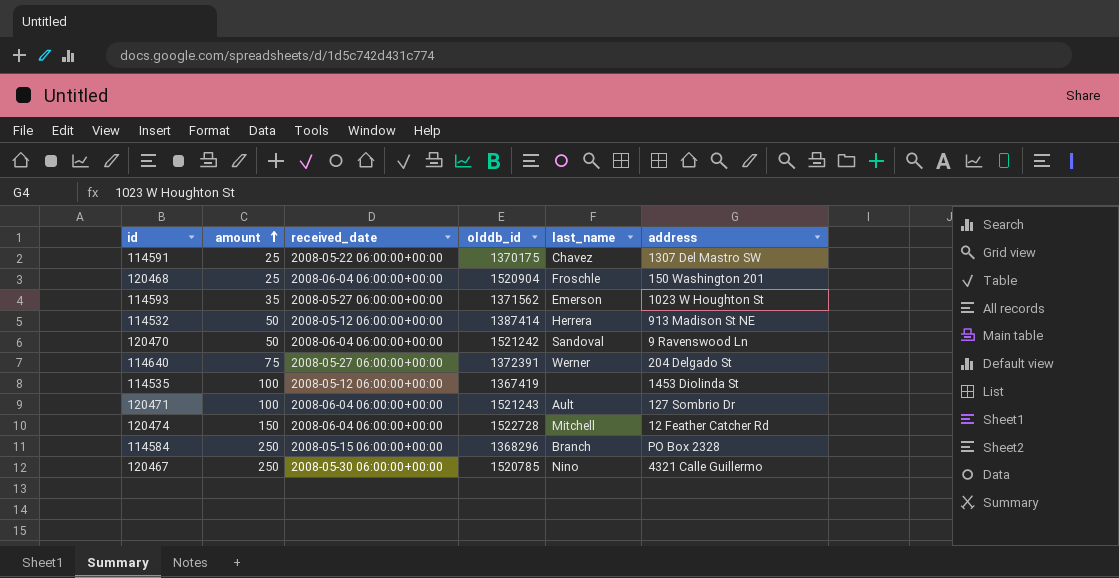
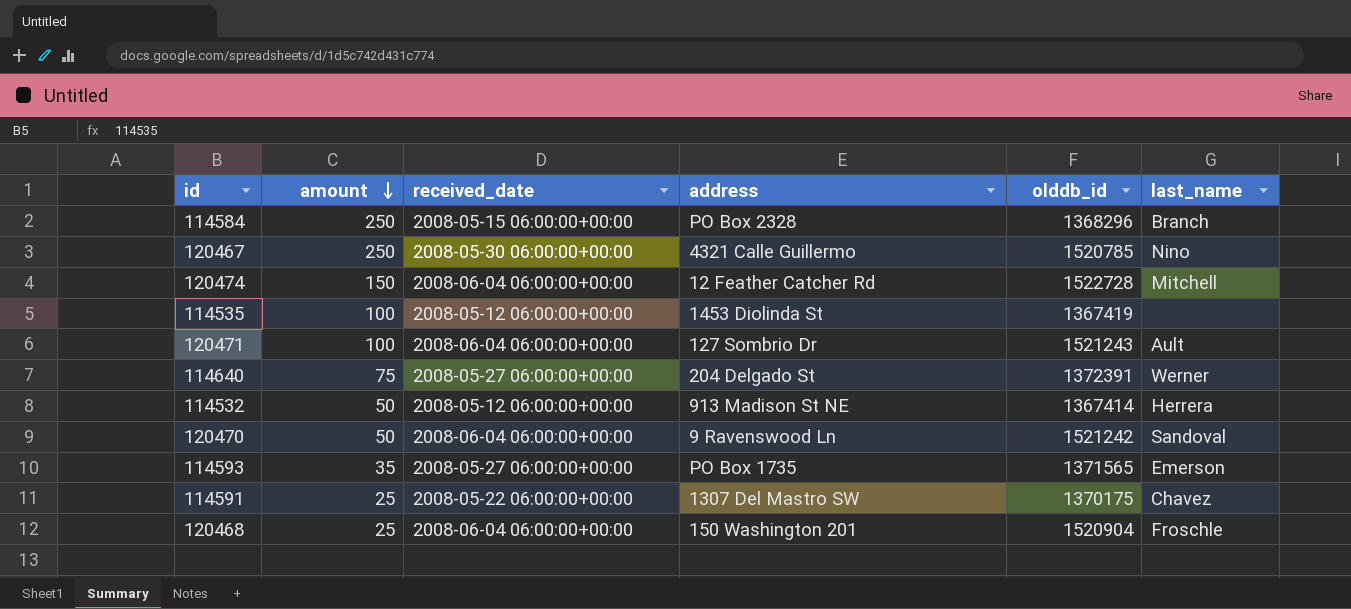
row order: amount ascending -> amount descending
column address | position: 6 -> 4
114532 | olddb_id: 1387414 -> 1367414
114593 | address: 1023 W Houghton St -> PO Box 1735
114593 | olddb_id: 1371562 -> 1371565

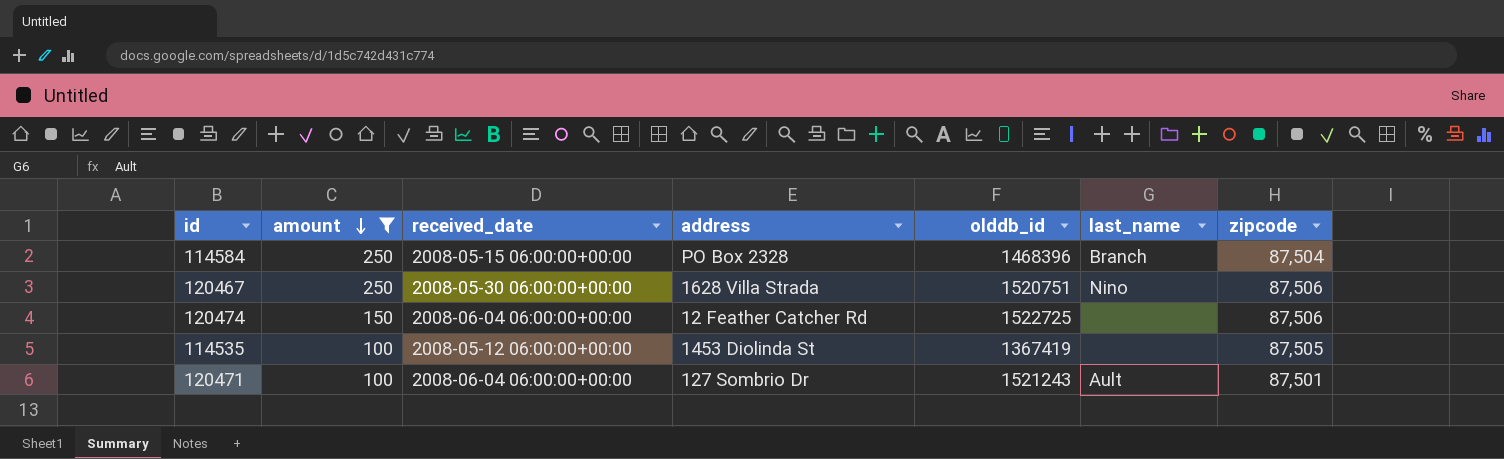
filter: none -> amount >= 100
column zipcode | position: none -> 7
114584 | olddb_id: 1368296 -> 1468396
120467 | address: 4321 Calle Guillermo -> 1628 Villa Strada
120467 | olddb_id: 1520785 -> 1520751
120474 | olddb_id: 1522728 -> 1522725
120474 | last_name: Mitchell -> none

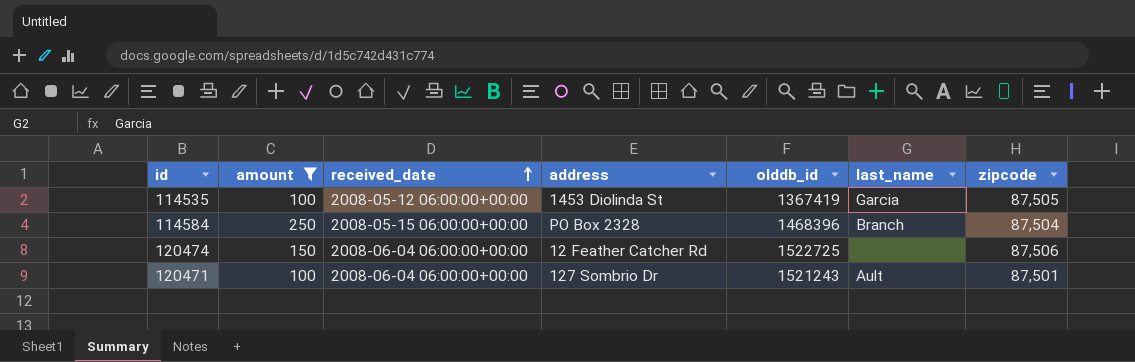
row order: amount descending -> received_date ascending
row 120467: 250 | 2008-05-30 06:00:00+00:00 | 1628 Villa Strada | 1520751 | Nino | 87,506 -> none
114535 | last_name: none -> Garcia

